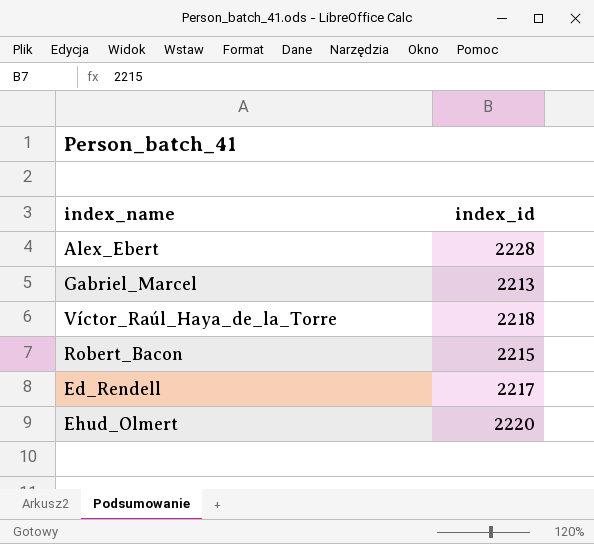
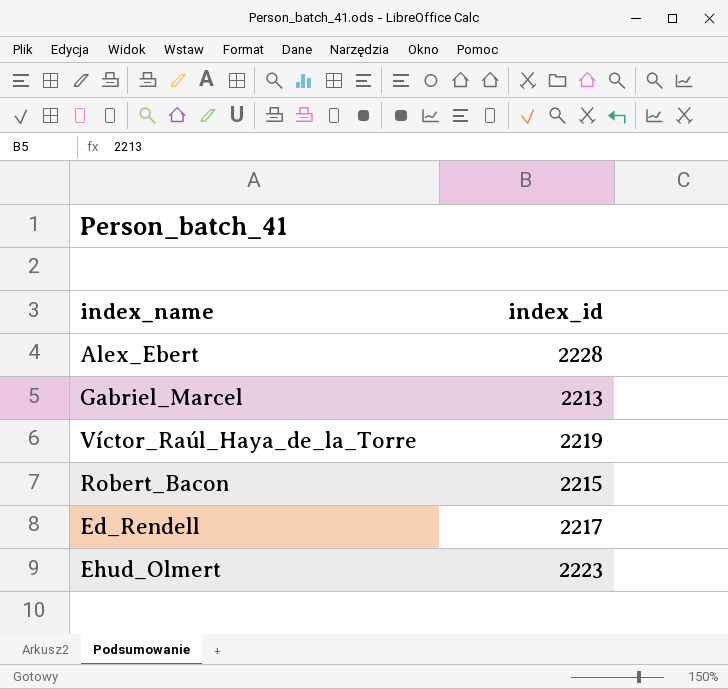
Víctor_Raúl_Haya_de_la_Torre | index_id: 2218 -> 2219
Ehud_Olmert | index_id: 2220 -> 2223

